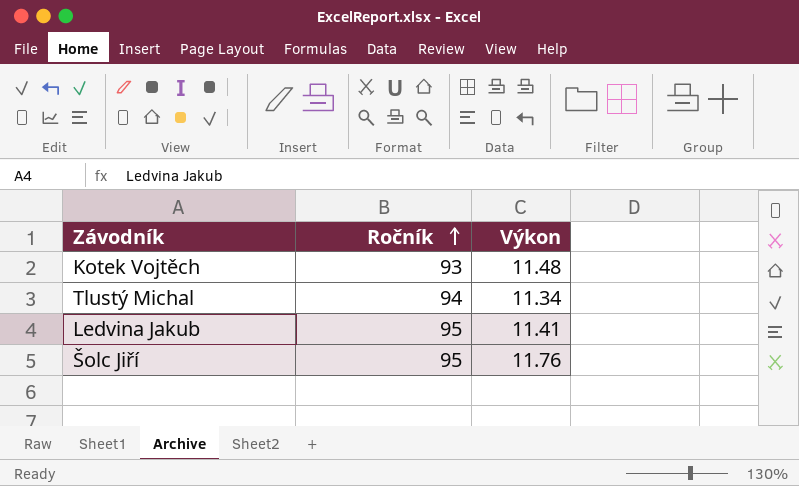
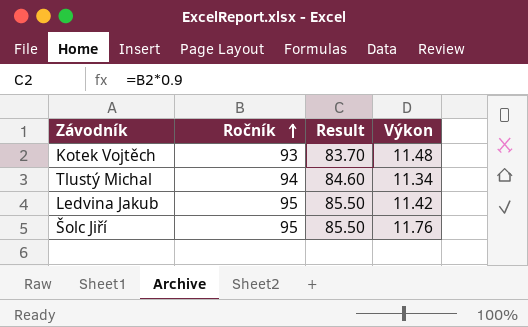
column Result | formula: none -> [Ročník] * 0.9
Ledvina Jakub | Výkon: 11.41 -> 11.42

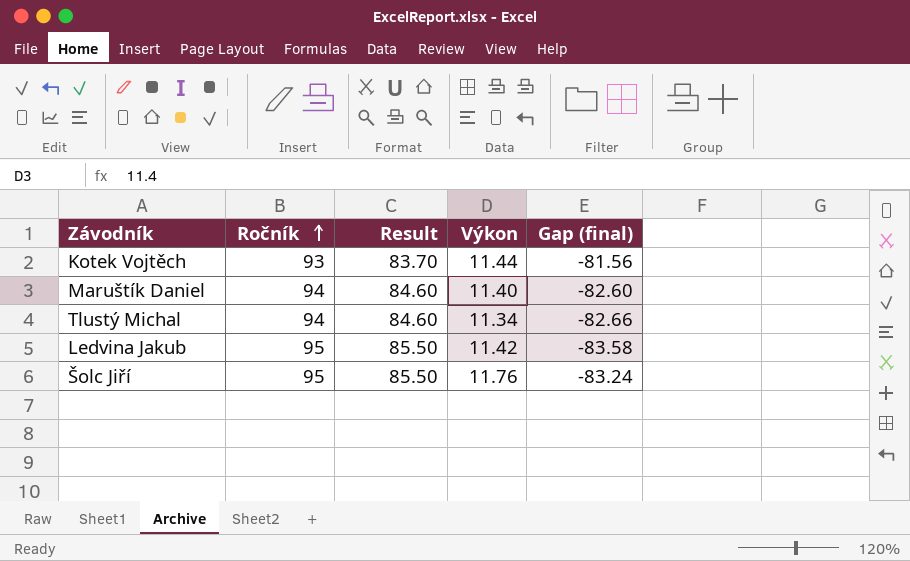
column Gap (final) | formula: none -> [Výkon] - [Ročník]
Kotek Vojtěch | Výkon: 11.48 -> 11.44
row Maruštík Daniel: none -> 94 | 84.60 | 11.40 | -82.60

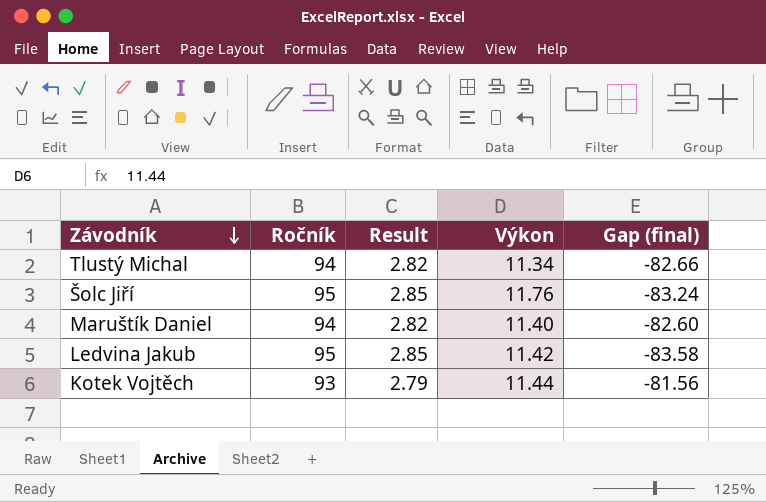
row order: Ročník ascending -> Závodník descending
column Result | formula: [Ročník] * 0.9 -> [Ročník] * 0.03

